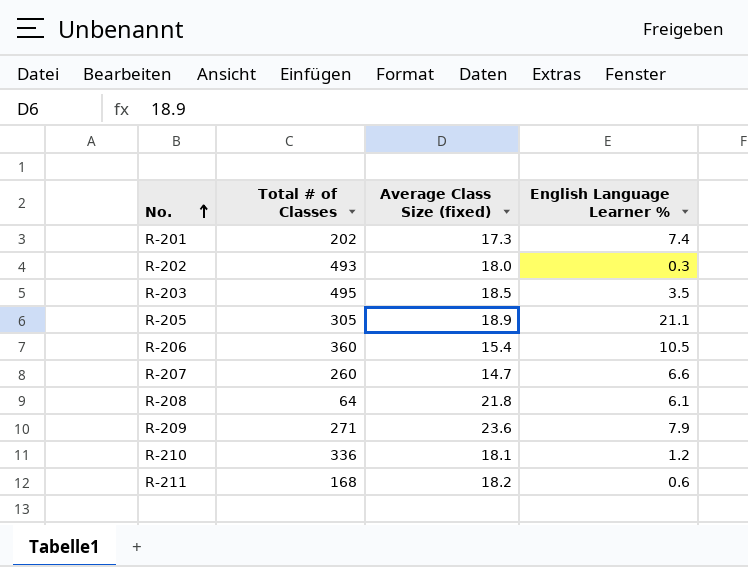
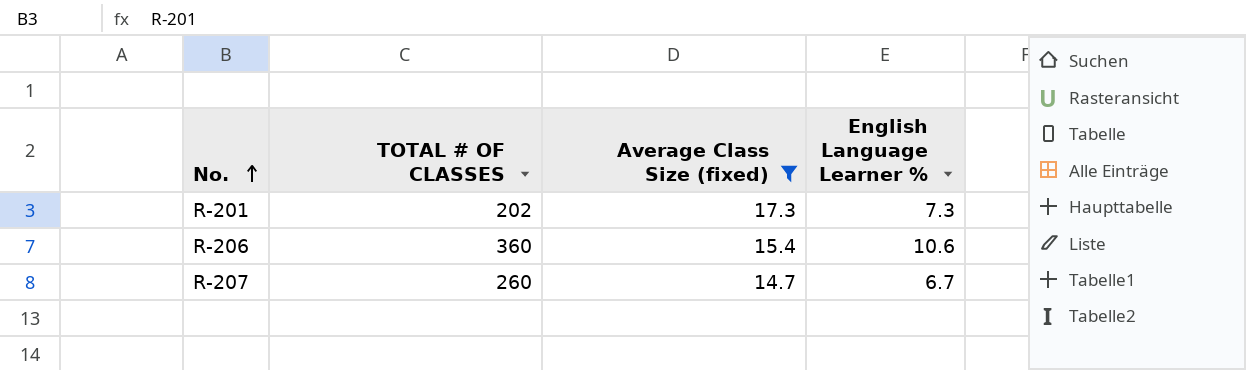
filter: none -> Average Class Size (fixed) <= 17.3
column name: Total # of Classes -> TOTAL # OF CLASSES
R-201 | English Language Learner %: 7.4 -> 7.3
R-206 | English Language Learner %: 10.5 -> 10.6
R-207 | English Language Learner %: 6.6 -> 6.7

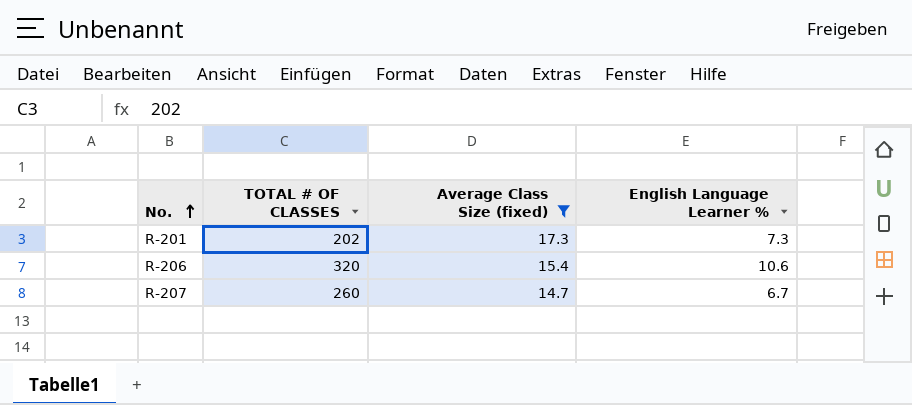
R-206 | TOTAL # OF CLASSES: 360 -> 320

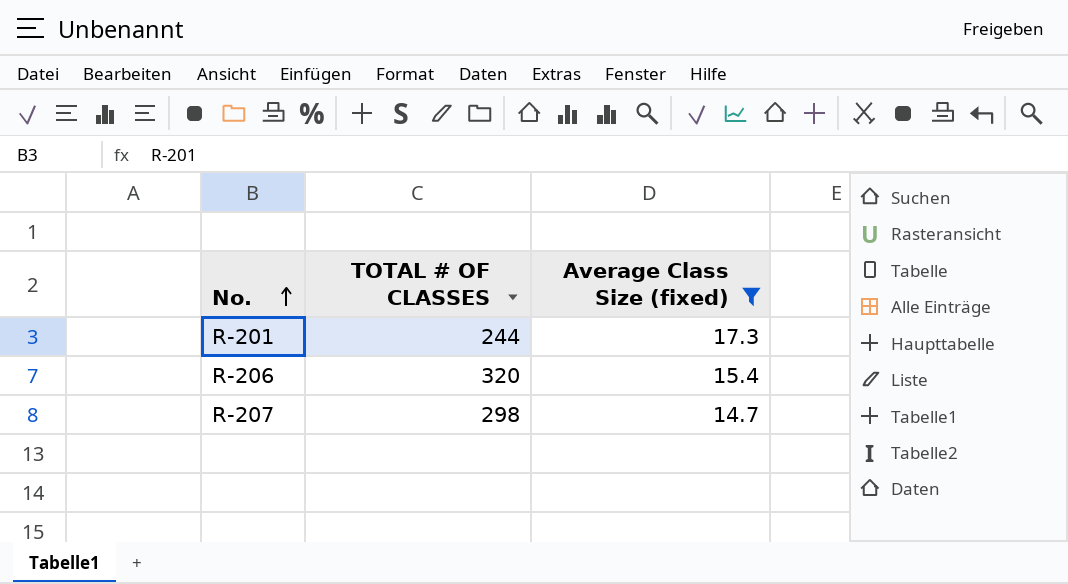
column English Language Learner % | position: 4 -> none
R-201 | TOTAL # OF CLASSES: 202 -> 244
R-207 | TOTAL # OF CLASSES: 260 -> 298

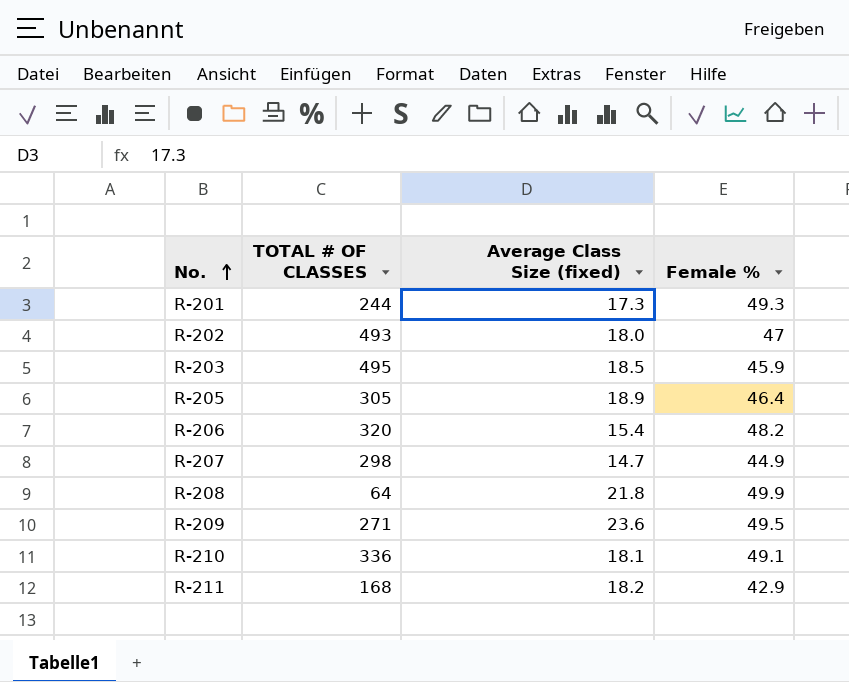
filter: Average Class Size (fixed) <= 17.3 -> none
column Female % | position: none -> 4

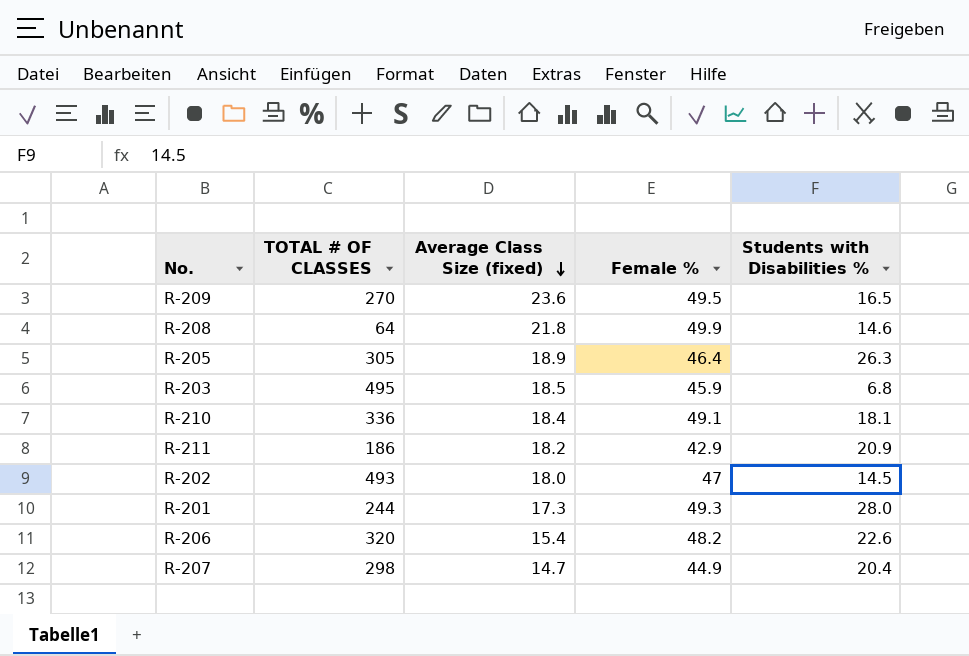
row order: No. ascending -> Average Class Size (fixed) descending
column Students with Disabilities % | position: none -> 5
R-209 | TOTAL # OF CLASSES: 271 -> 270
R-210 | Average Class Size (fixed): 18.1 -> 18.4
R-211 | TOTAL # OF CLASSES: 168 -> 186

